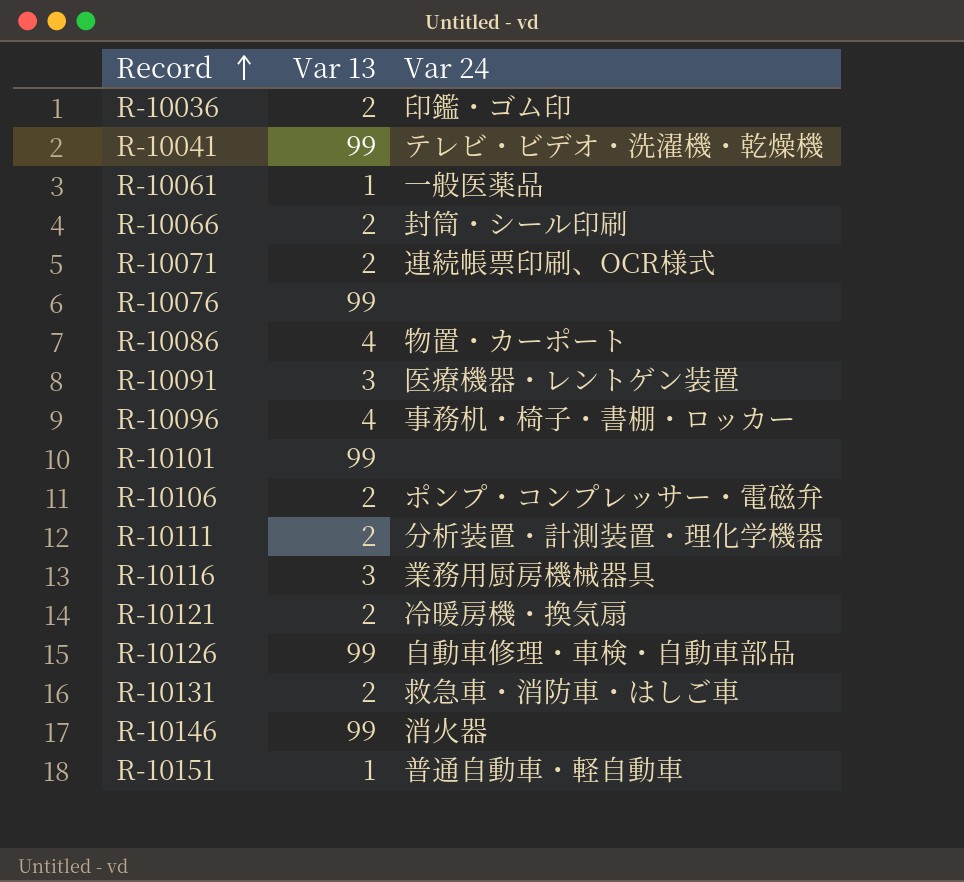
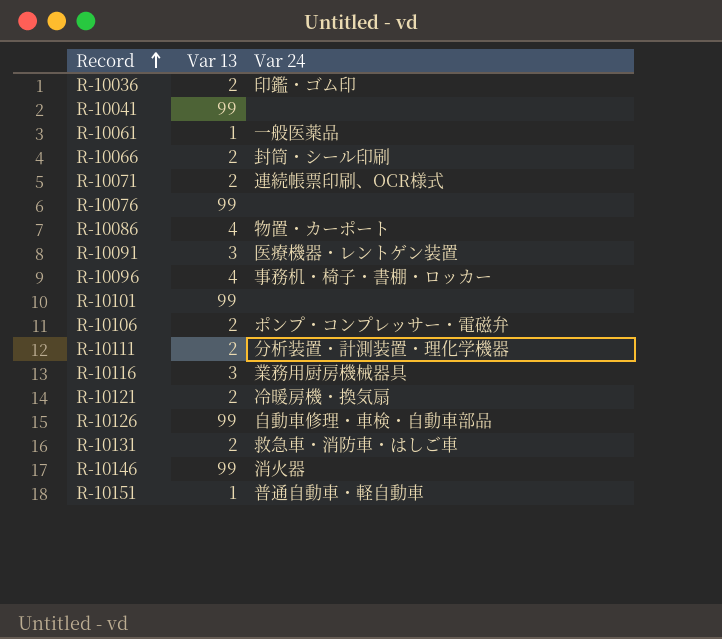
R-10041 | Var 24: テレビ・ビデオ・洗濯機・乾燥機 -> none

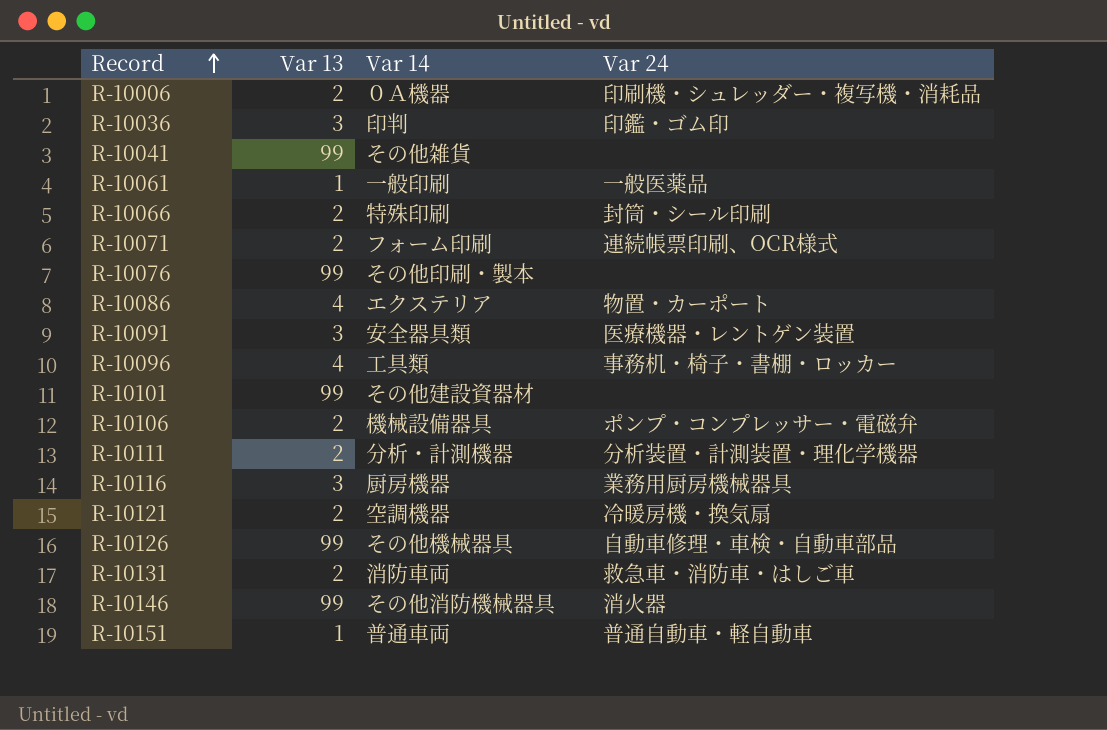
column Var 14 | position: none -> 3
row R-10006: none -> 2 | ０Ａ機器 | 印刷機・シュレッダー・複写機・消耗品
R-10036 | Var 13: 2 -> 3

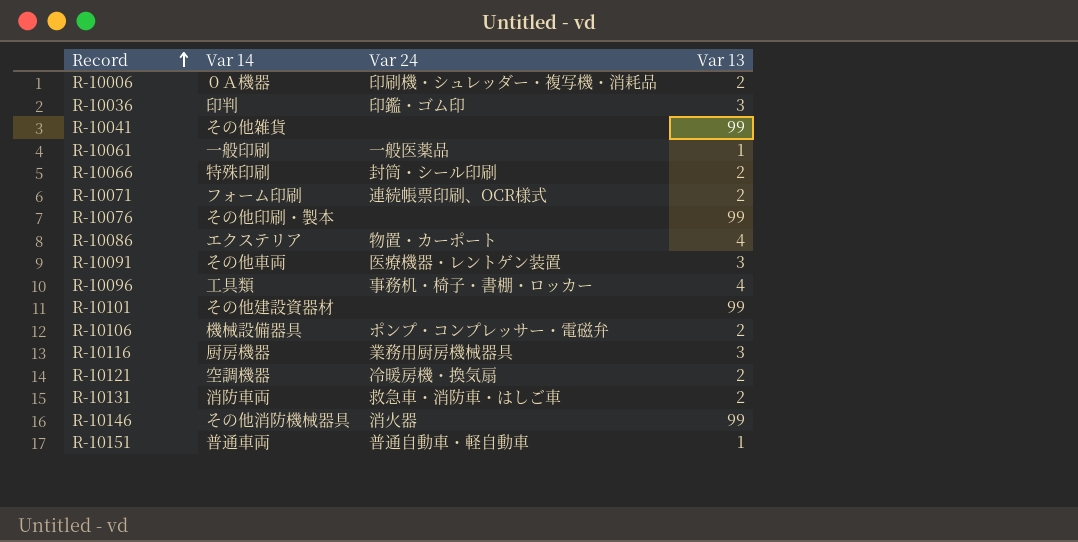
column Var 13 | position: 2 -> 4
row R-10111: 2 | 分析・計測機器 | 分析装置・計測装置・理化学機器 -> none
row R-10126: 99 | その他機械器具 | 自動車修理・車検・自動車部品 -> none
R-10091 | Var 14: 安全器具類 -> その他車両

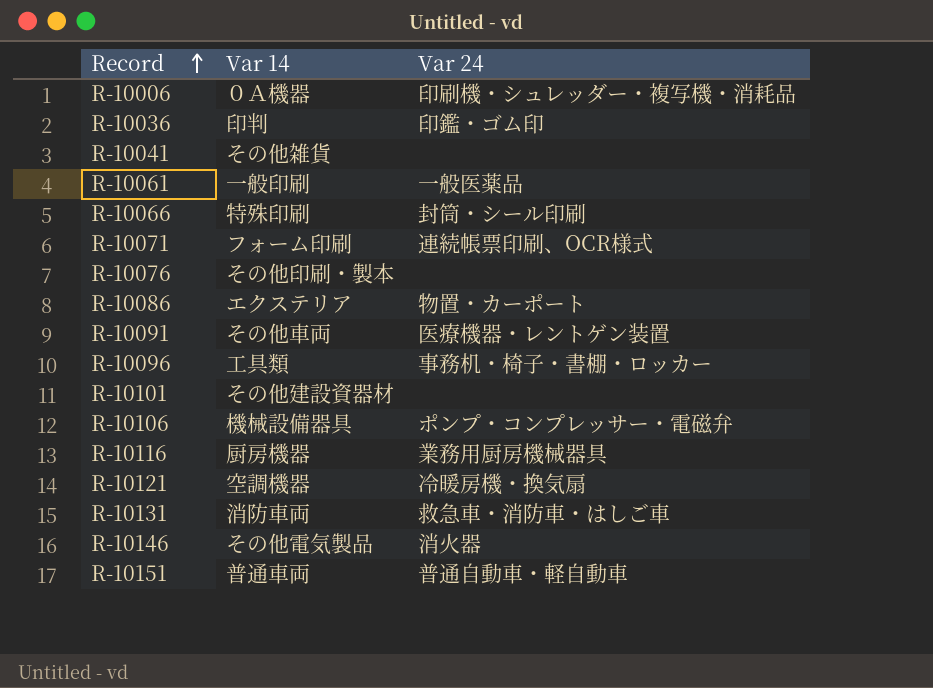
column Var 13 | position: 4 -> none
R-10146 | Var 14: その他消防機械器具 -> その他電気製品

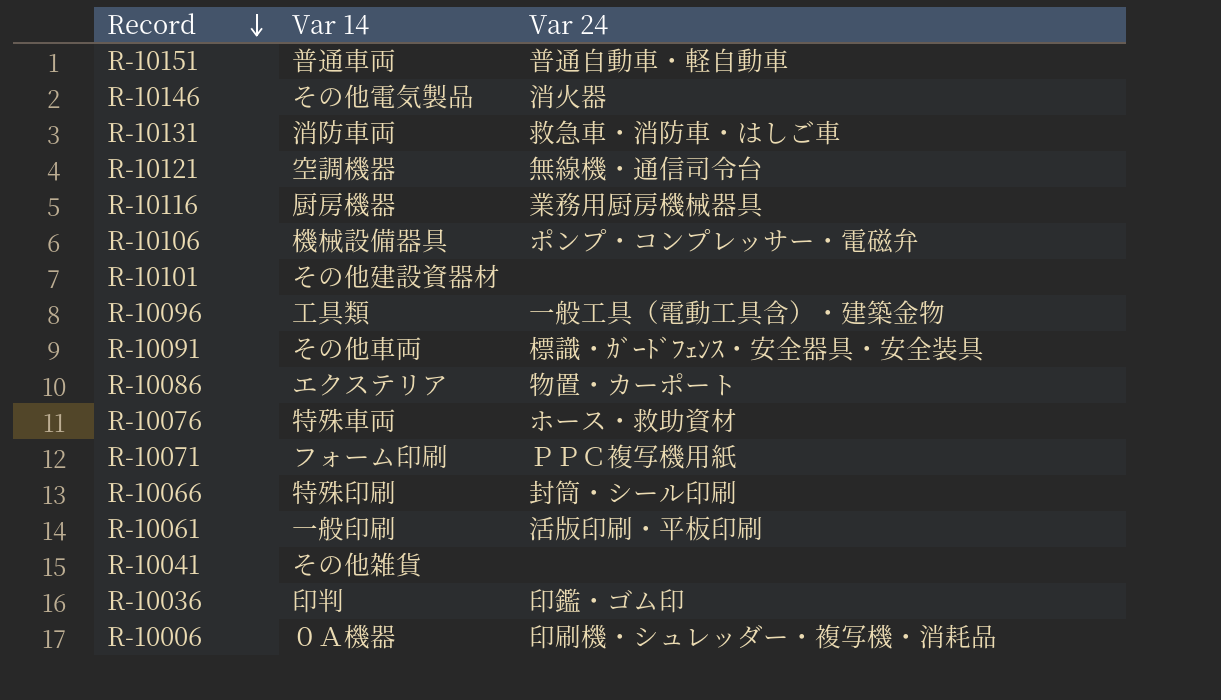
row order: Record ascending -> Record descending
R-10121 | Var 24: 冷暖房機・換気扇 -> 無線機・通信司令台
R-10096 | Var 24: 事務机・椅子・書棚・ロッカー -> 一般工具（電動工具含）・建築金物
R-10091 | Var 24: 医療機器・レントゲン装置 -> 標識・ｶﾞｰﾄﾞﾌｪﾝｽ・安全器具・安全装具
R-10076 | Var 14: その他印刷・製本 -> 特殊車両
R-10076 | Var 24: none -> ホース・救助資材
R-10071 | Var 24: 連続帳票印刷、OCR様式 -> ＰＰＣ複写機用紙
R-10061 | Var 24: 一般医薬品 -> 活版印刷・平板印刷

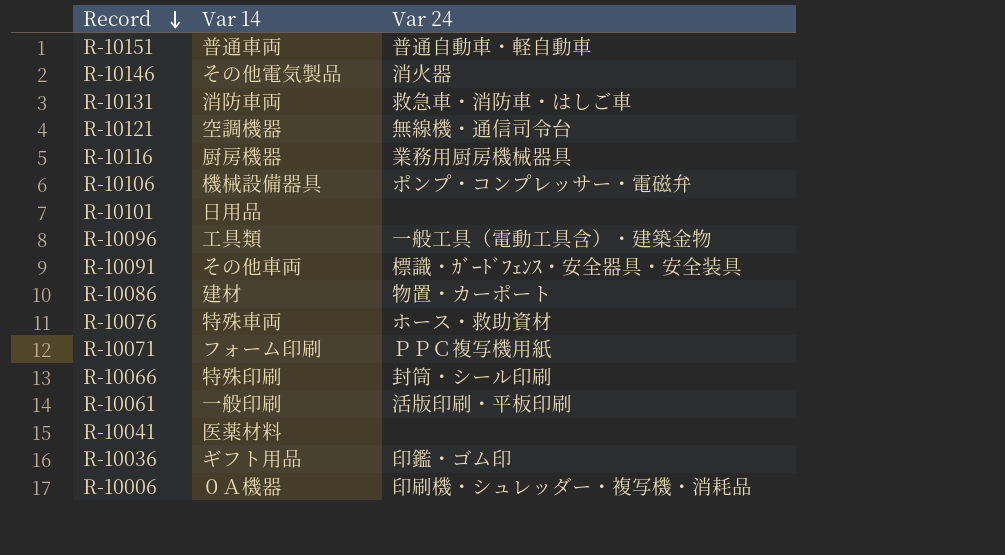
R-10101 | Var 14: その他建設資器材 -> 日用品
R-10086 | Var 14: エクステリア -> 建材
R-10041 | Var 14: その他雑貨 -> 医薬材料
R-10036 | Var 14: 印判 -> ギフト用品

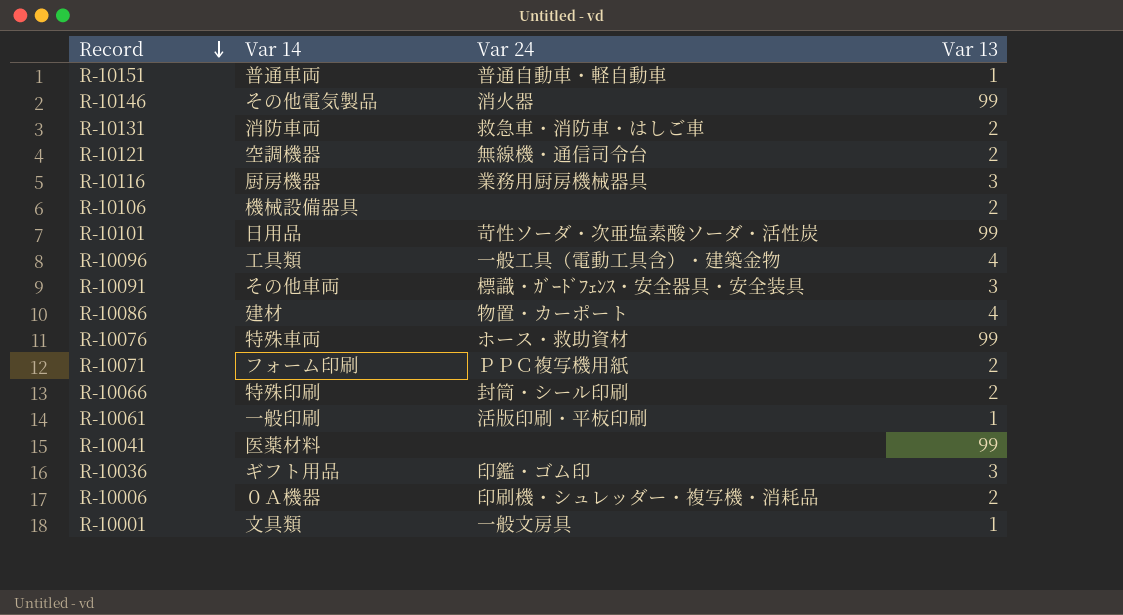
column Var 13 | position: none -> 4
R-10106 | Var 24: ポンプ・コンプレッサー・電磁弁 -> none
R-10101 | Var 24: none -> 苛性ソーダ・次亜塩素酸ソーダ・活性炭
row R-10001: none -> 文具類 | 一般文房具 | 1

